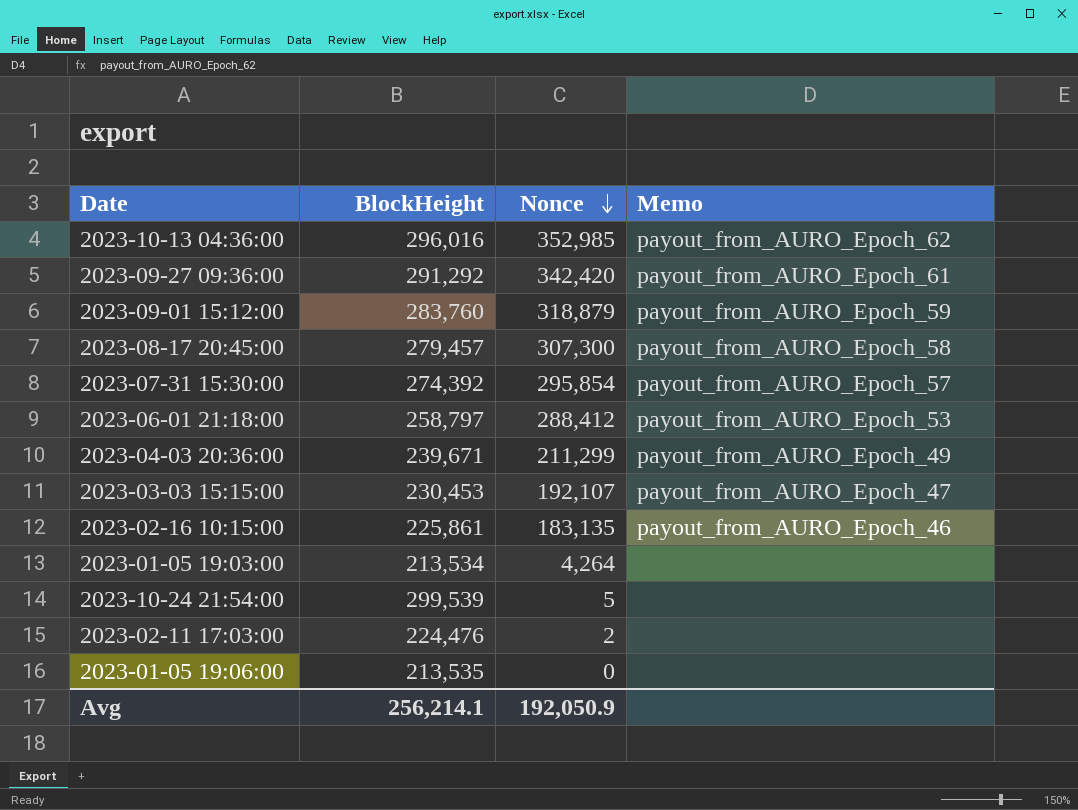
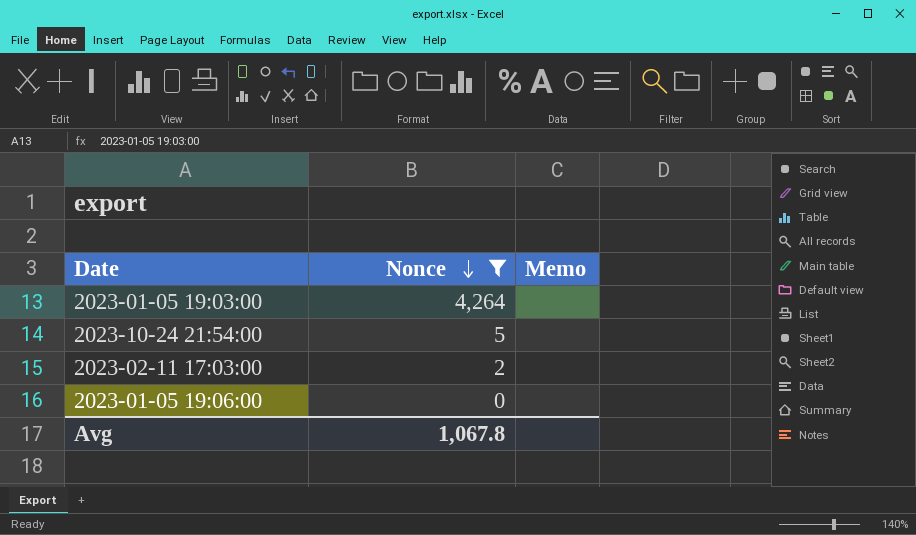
filter: none -> Nonce <= 4,264
column BlockHeight | position: 2 -> none
Avg | Nonce: 192,050.9 -> 1,067.8

